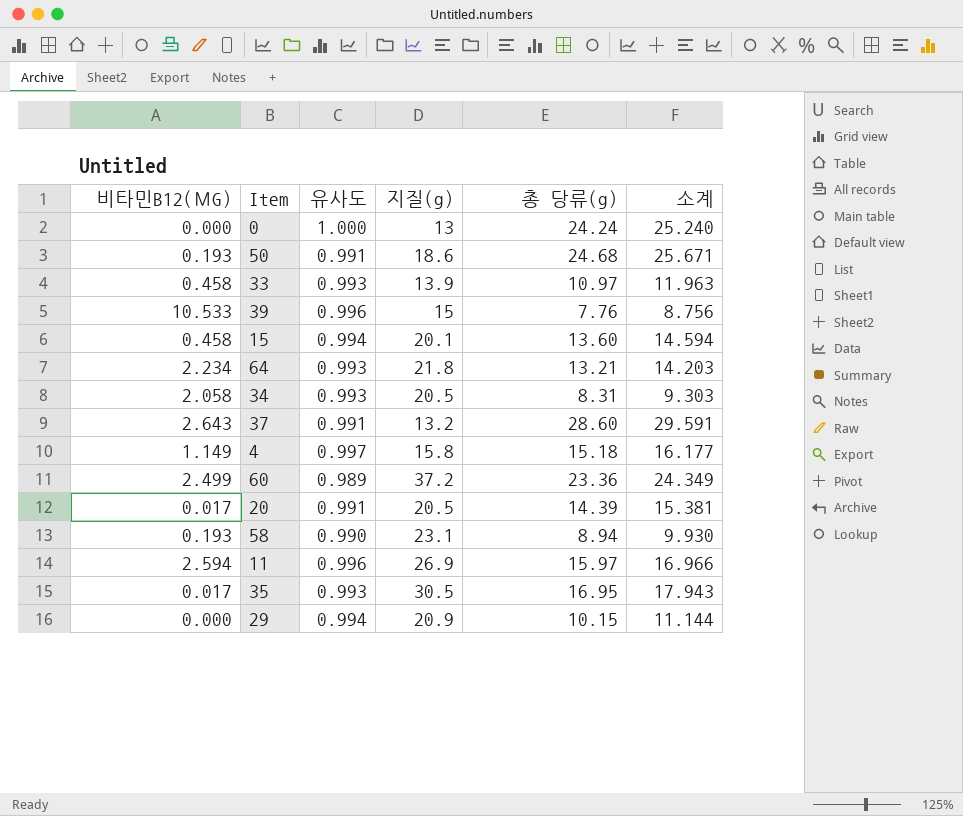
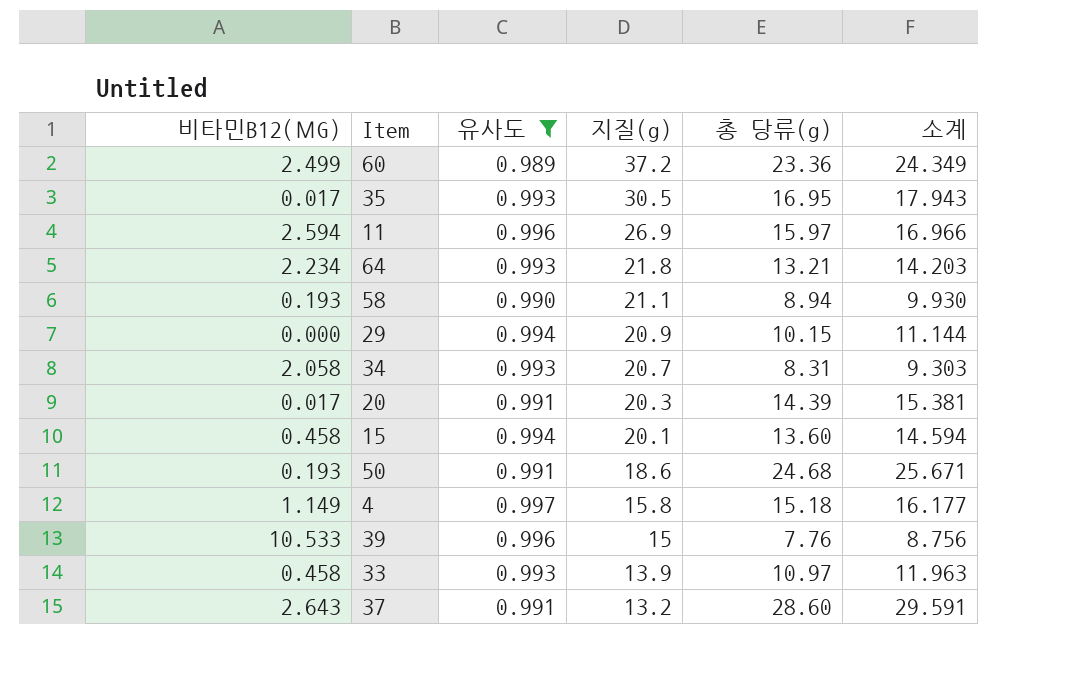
filter: none -> 유사도 != 1.000
row order: none -> 지질(g) descending
58 | 지질(g): 23.1 -> 21.1
34 | 지질(g): 20.5 -> 20.7
20 | 지질(g): 20.5 -> 20.3

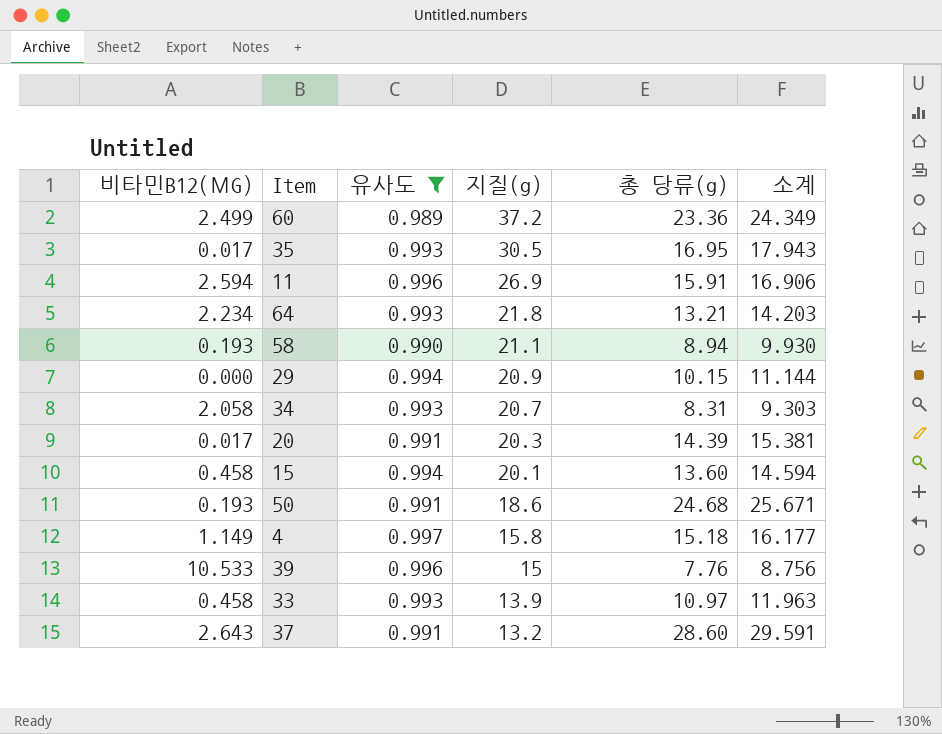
11 | 총 당류(g): 15.97 -> 15.91
11 | 소계: 16.966 -> 16.906

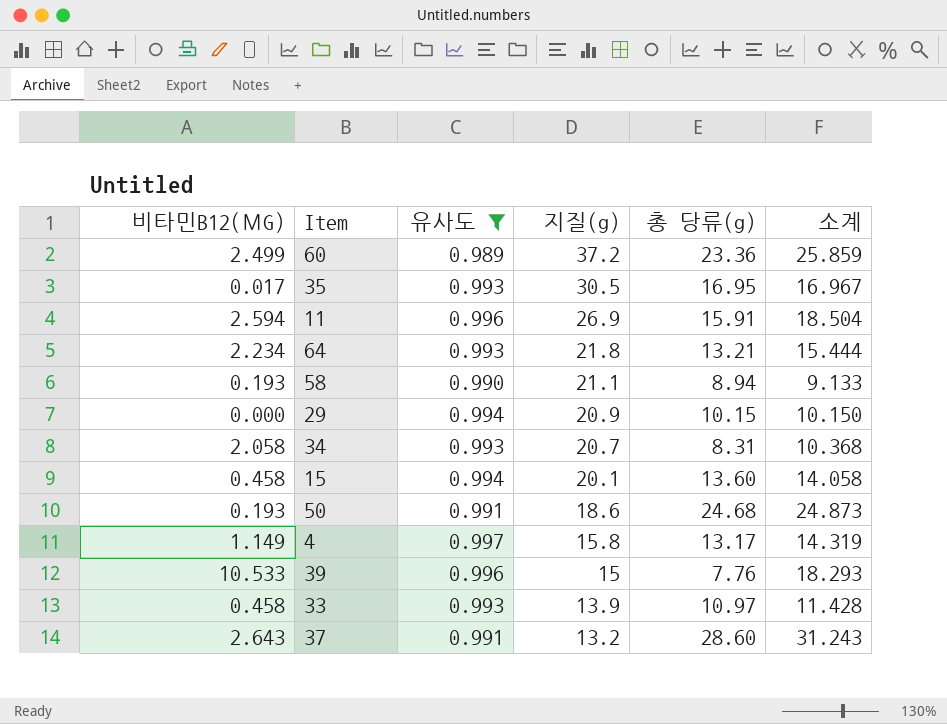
column 소계 | formula: [유사도] + [총 당류(g)] -> [비타민B12(ΜG)] + [총 당류(g)]
row 20: 0.017 | 0.991 | 20.3 | 14.39 | 15.381 -> none
4 | 총 당류(g): 15.18 -> 13.17

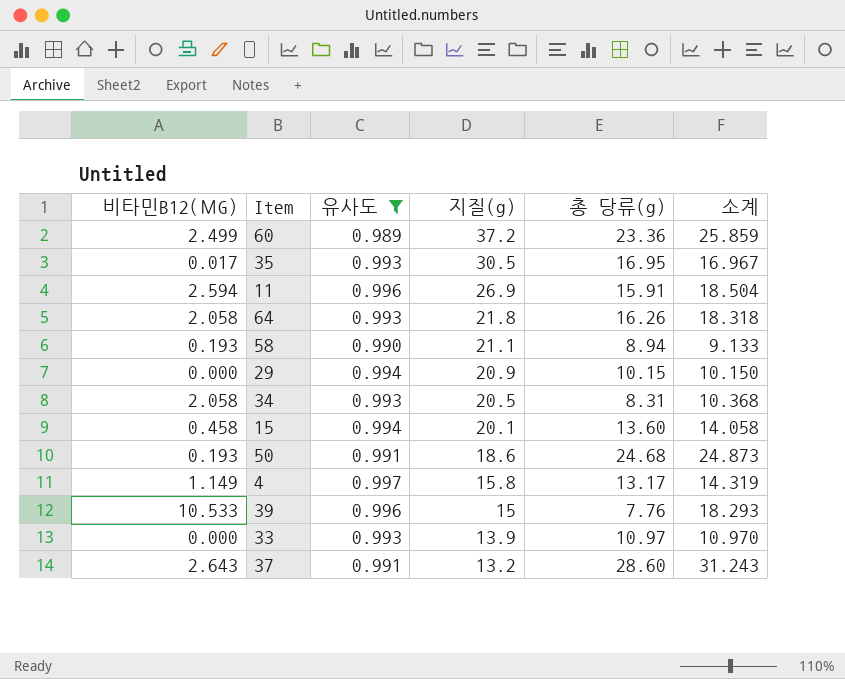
64 | 비타민B12(ΜG): 2.234 -> 2.058
64 | 총 당류(g): 13.21 -> 16.26
64 | 소계: 15.444 -> 18.318
34 | 지질(g): 20.7 -> 20.5
33 | 비타민B12(ΜG): 0.458 -> 0.000
33 | 소계: 11.428 -> 10.970

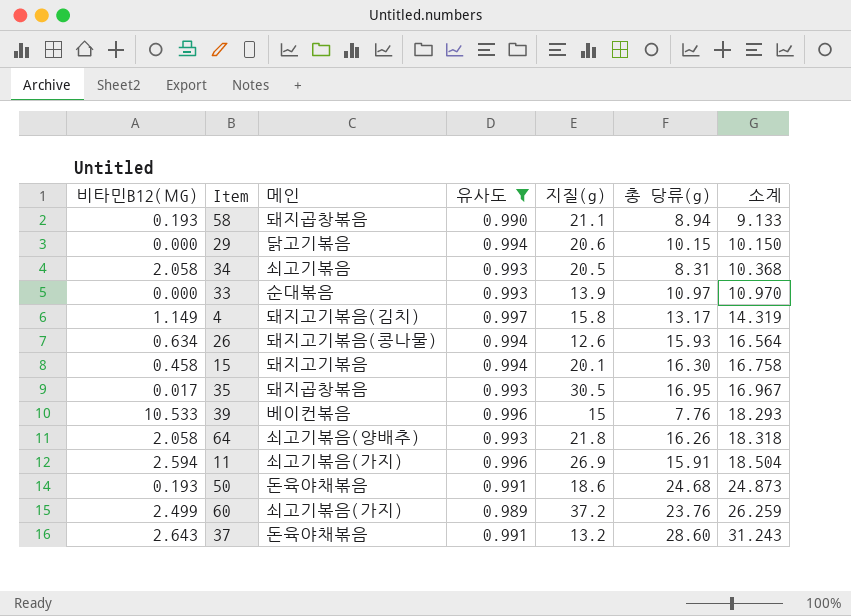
row order: 지질(g) descending -> 소계 ascending
column 메인 | position: none -> 3
29 | 지질(g): 20.9 -> 20.6
row 26: none -> 0.634 | 돼지고기볶음(콩나물) | 0.994 | 12.6 | 15.93 | 16.564
15 | 총 당류(g): 13.60 -> 16.30
15 | 소계: 14.058 -> 16.758
60 | 총 당류(g): 23.36 -> 23.76
60 | 소계: 25.859 -> 26.259

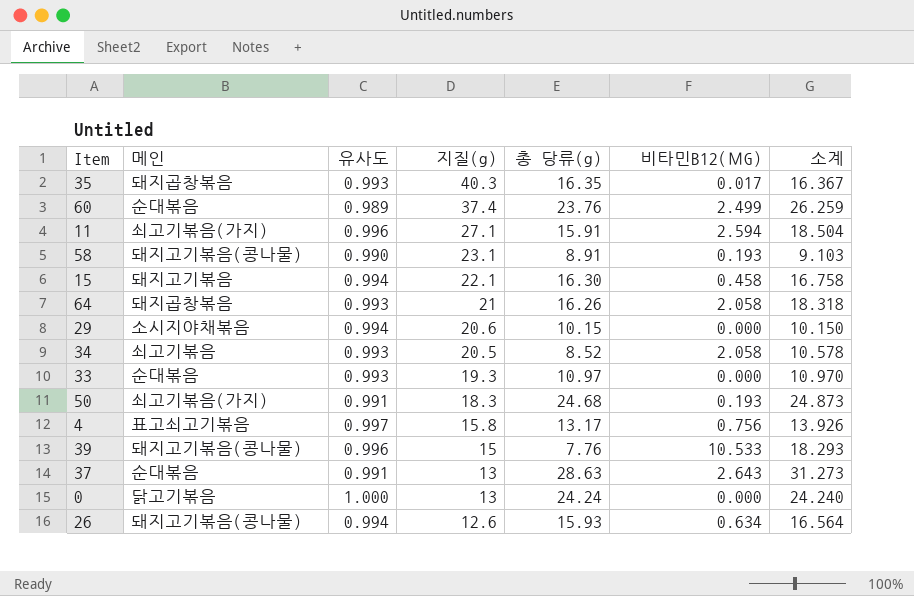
filter: 유사도 != 1.000 -> none
row order: 소계 ascending -> 지질(g) descending
column 비타민B12(ΜG) | position: 1 -> 6
35 | 지질(g): 30.5 -> 40.3
35 | 총 당류(g): 16.95 -> 16.35
35 | 소계: 16.967 -> 16.367
60 | 메인: 쇠고기볶음(가지) -> 순대볶음
60 | 지질(g): 37.2 -> 37.4
11 | 지질(g): 26.9 -> 27.1
58 | 메인: 돼지곱창볶음 -> 돼지고기볶음(콩나물)
58 | 지질(g): 21.1 -> 23.1
58 | 총 당류(g): 8.94 -> 8.91
58 | 소계: 9.133 -> 9.103
15 | 지질(g): 20.1 -> 22.1
64 | 메인: 쇠고기볶음(양배추) -> 돼지곱창볶음
64 | 지질(g): 21.8 -> 21
29 | 메인: 닭고기볶음 -> 소시지야채볶음
34 | 총 당류(g): 8.31 -> 8.52
34 | 소계: 10.368 -> 10.578
33 | 지질(g): 13.9 -> 19.3
50 | 메인: 돈육야채볶음 -> 쇠고기볶음(가지)
50 | 지질(g): 18.6 -> 18.3
4 | 메인: 돼지고기볶음(김치) -> 표고쇠고기볶음
4 | 비타민B12(ΜG): 1.149 -> 0.756
4 | 소계: 14.319 -> 13.926
39 | 메인: 베이컨볶음 -> 돼지고기볶음(콩나물)
37 | 메인: 돈육야채볶음 -> 순대볶음
37 | 지질(g): 13.2 -> 13
37 | 총 당류(g): 28.60 -> 28.63
37 | 소계: 31.243 -> 31.273

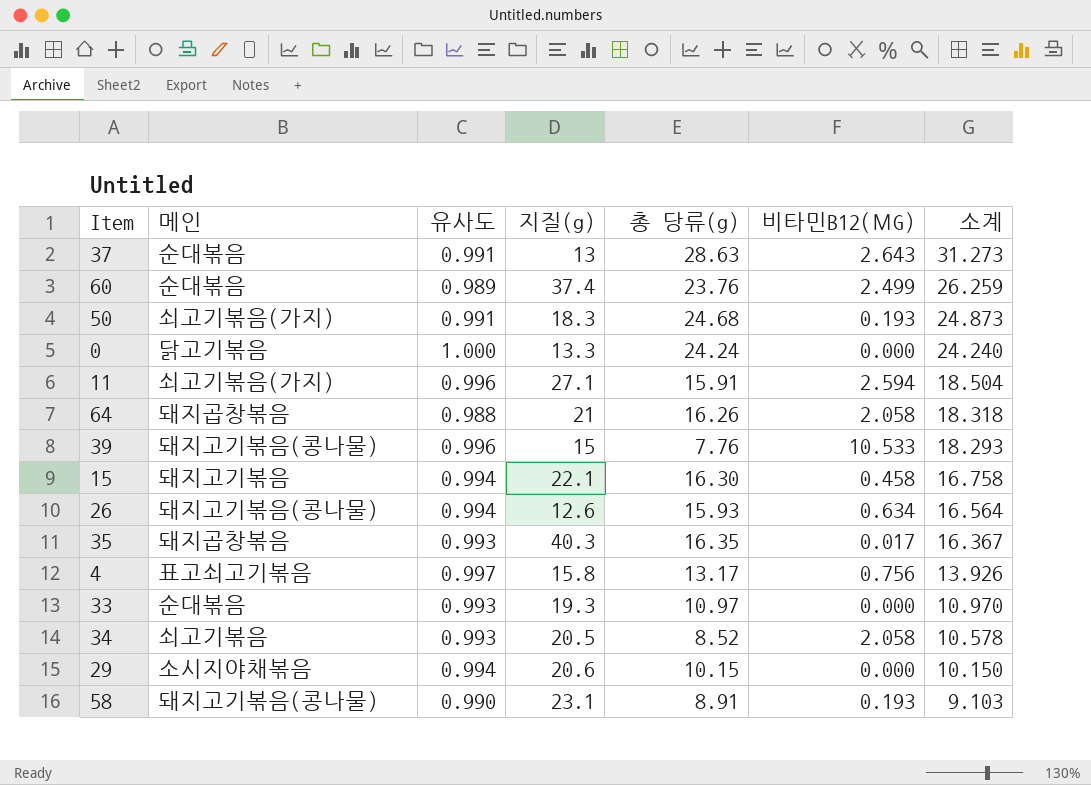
row order: 지질(g) descending -> 소계 descending
0 | 지질(g): 13 -> 13.3
64 | 유사도: 0.993 -> 0.988

